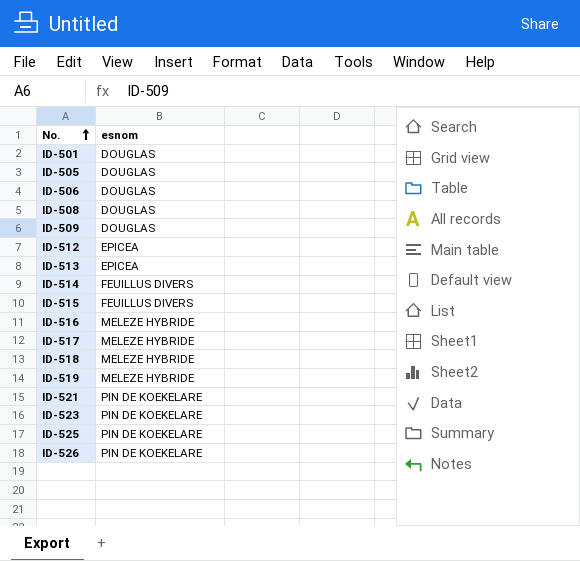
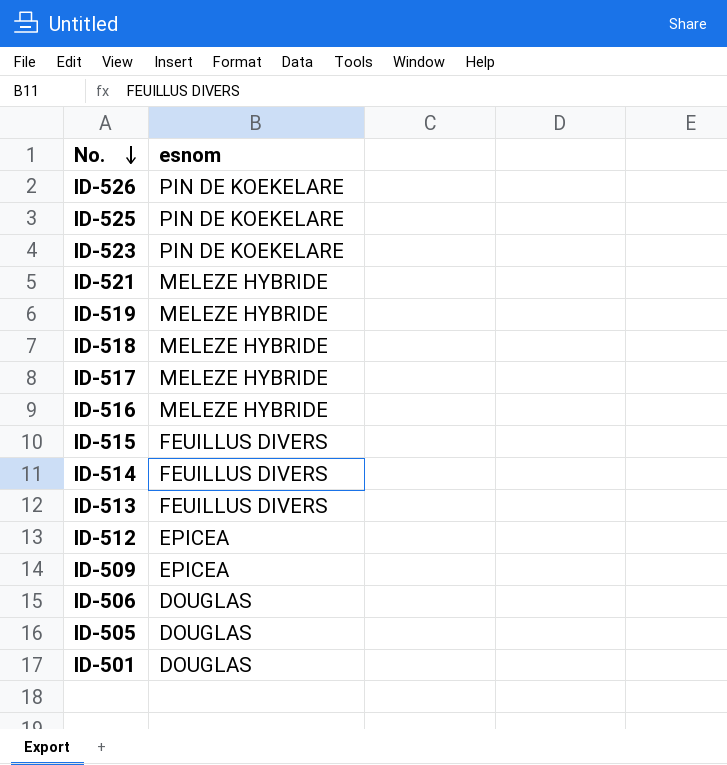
row order: No. ascending -> No. descending
row ID-508: DOUGLAS -> none
ID-521 | esnom: PIN DE KOEKELARE -> MELEZE HYBRIDE
ID-513 | esnom: EPICEA -> FEUILLUS DIVERS
ID-509 | esnom: DOUGLAS -> EPICEA

